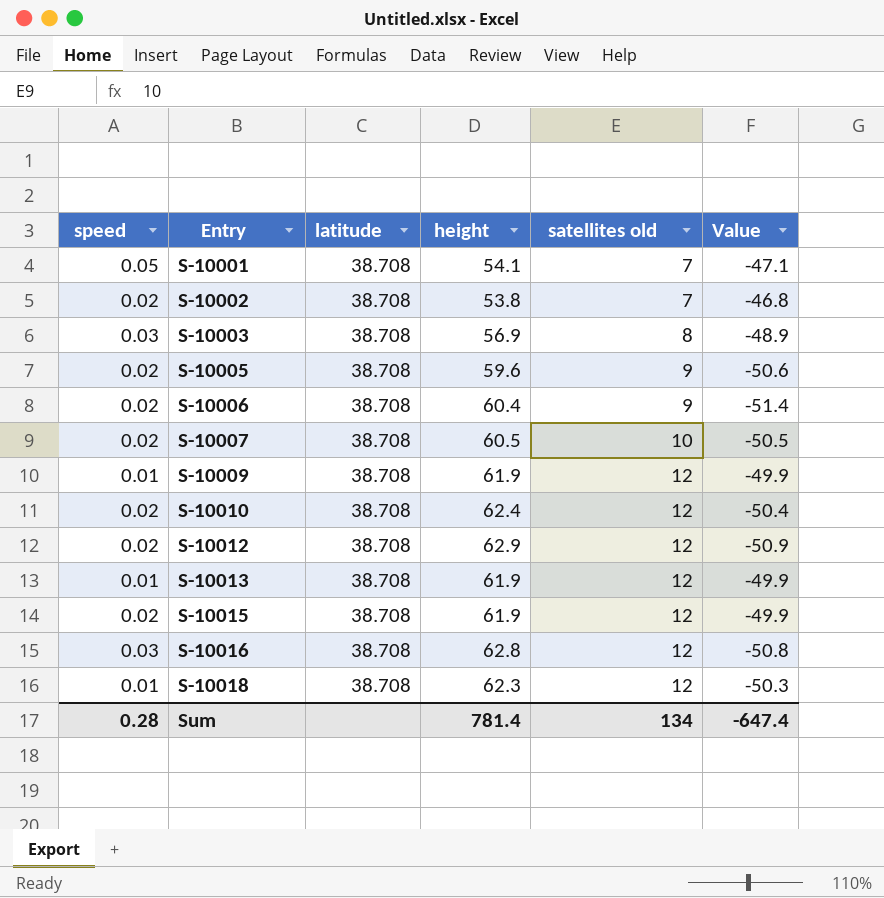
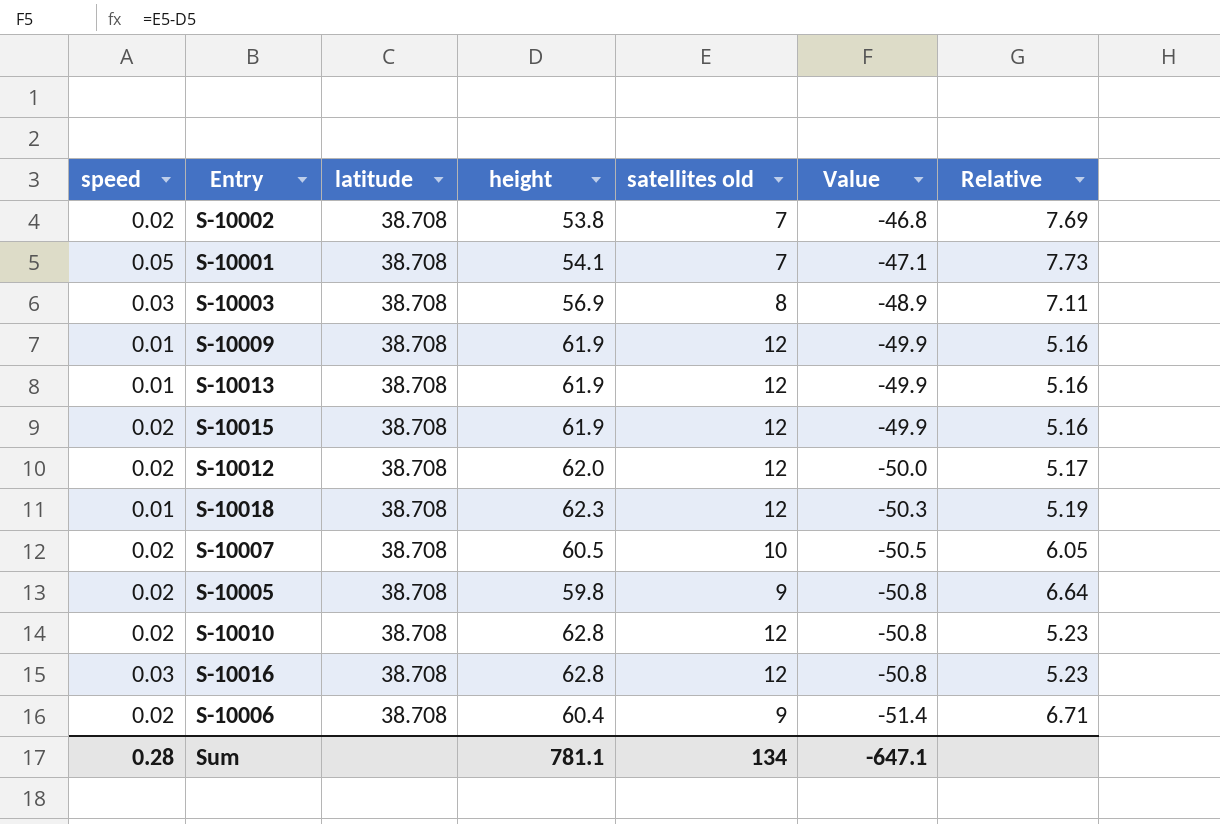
row order: Entry ascending -> Value descending
column Relative | formula: none -> [height] / [satellites old]
S-10012 | height: 62.9 -> 62.0
S-10012 | Value: -50.9 -> -50.0
S-10005 | height: 59.6 -> 59.8
S-10005 | Value: -50.6 -> -50.8
S-10010 | height: 62.4 -> 62.8
S-10010 | Value: -50.4 -> -50.8
Sum | height: 781.4 -> 781.1
Sum | Value: -647.4 -> -647.1

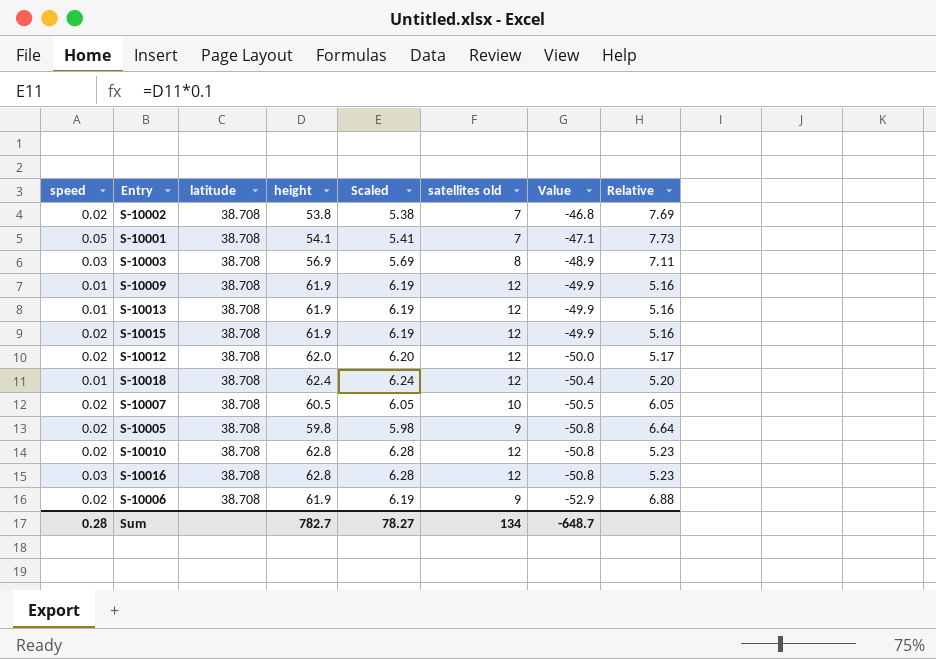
column Scaled | formula: none -> [height] * 0.1
S-10018 | height: 62.3 -> 62.4
S-10018 | Value: -50.3 -> -50.4
S-10018 | Relative: 5.19 -> 5.20
S-10006 | height: 60.4 -> 61.9
S-10006 | Value: -51.4 -> -52.9
S-10006 | Relative: 6.71 -> 6.88
Sum | height: 781.1 -> 782.7
Sum | Value: -647.1 -> -648.7

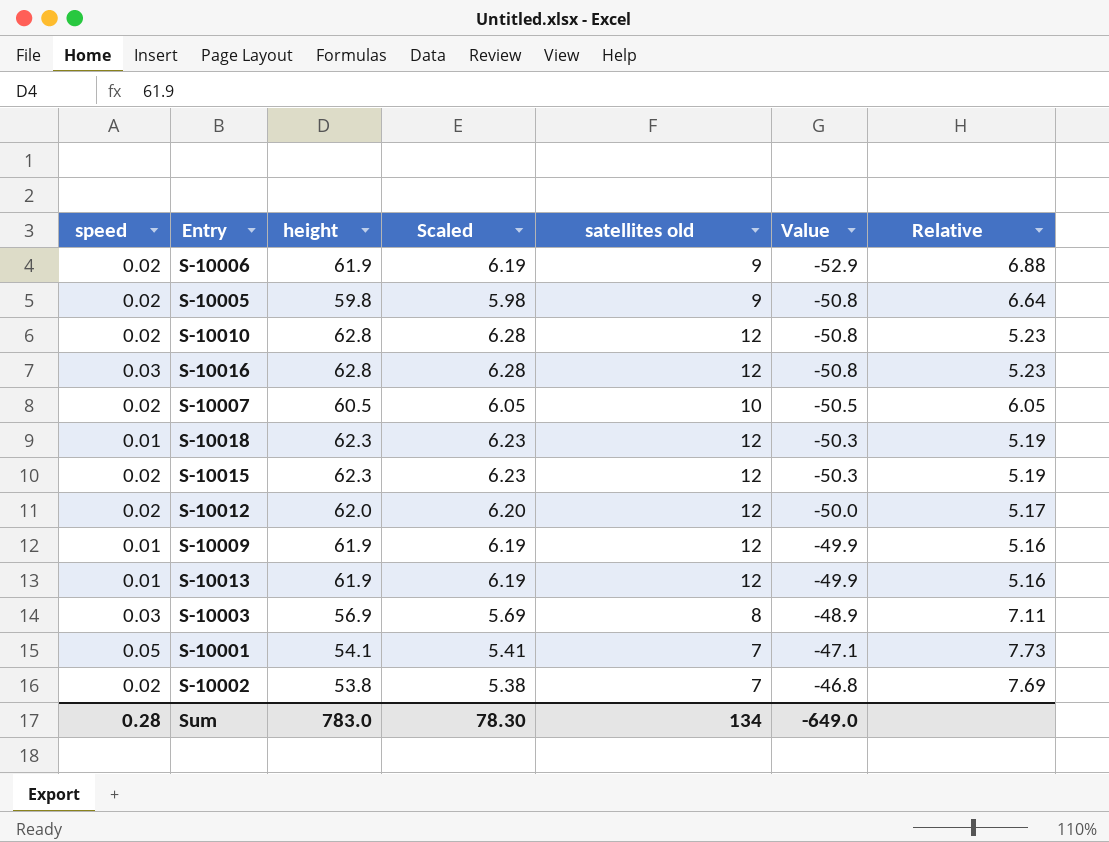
row order: Value descending -> Value ascending
column latitude | position: 3 -> none
S-10018 | height: 62.4 -> 62.3
S-10018 | Scaled: 6.24 -> 6.23
S-10018 | Value: -50.4 -> -50.3
S-10018 | Relative: 5.20 -> 5.19
S-10015 | height: 61.9 -> 62.3
S-10015 | Scaled: 6.19 -> 6.23
S-10015 | Value: -49.9 -> -50.3
S-10015 | Relative: 5.16 -> 5.19
Sum | height: 782.7 -> 783.0
Sum | Scaled: 78.27 -> 78.30
Sum | Value: -648.7 -> -649.0

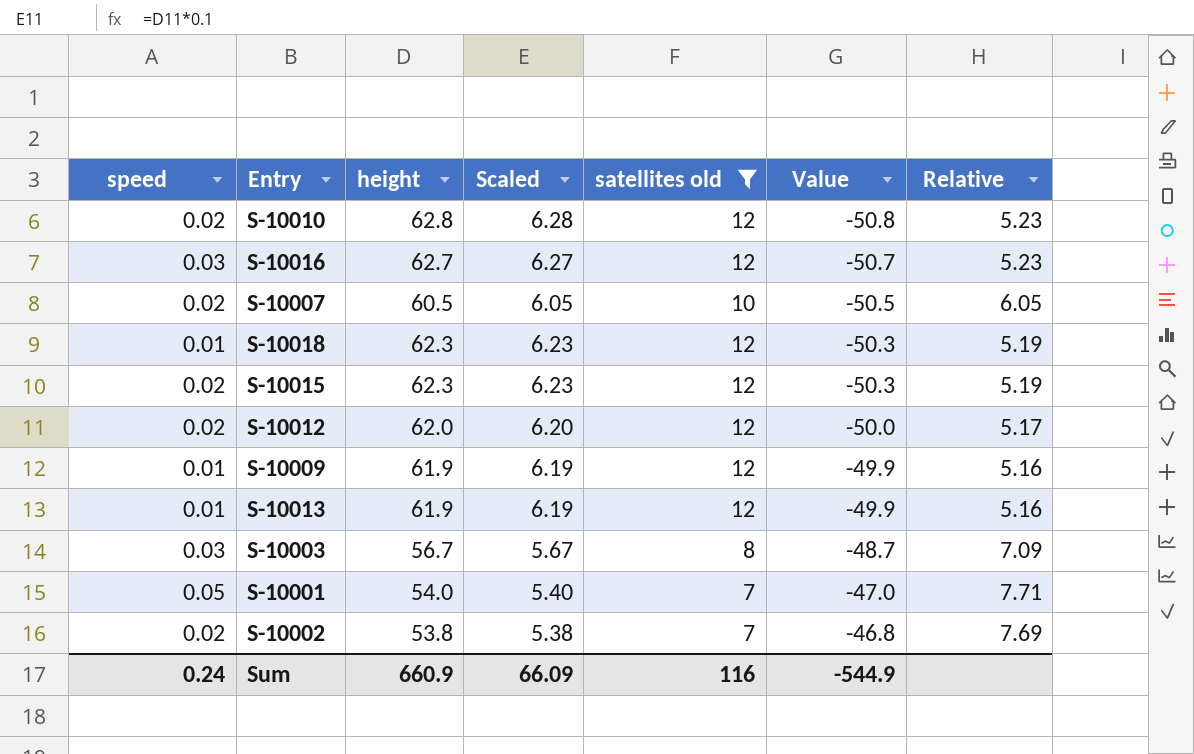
filter: none -> satellites old != 9
S-10016 | height: 62.8 -> 62.7
S-10016 | Scaled: 6.28 -> 6.27
S-10016 | Value: -50.8 -> -50.7
S-10003 | height: 56.9 -> 56.7
S-10003 | Scaled: 5.69 -> 5.67
S-10003 | Value: -48.9 -> -48.7
S-10003 | Relative: 7.11 -> 7.09
S-10001 | height: 54.1 -> 54.0
S-10001 | Scaled: 5.41 -> 5.40
S-10001 | Value: -47.1 -> -47.0
S-10001 | Relative: 7.73 -> 7.71
Sum | speed: 0.28 -> 0.24
Sum | height: 783.0 -> 660.9
Sum | Scaled: 78.30 -> 66.09
Sum | satellites old: 134 -> 116
Sum | Value: -649.0 -> -544.9

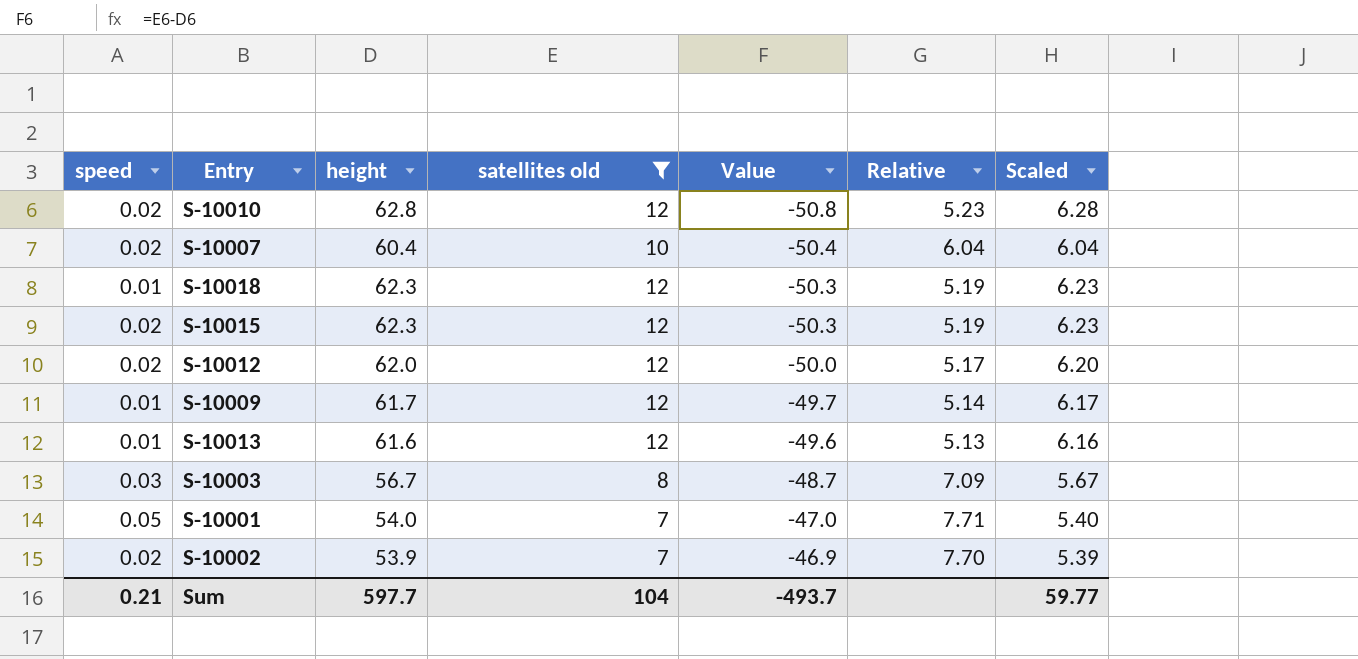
column Scaled | position: 4 -> 7
row S-10016: 0.03 | 62.7 | 6.27 | 12 | -50.7 | 5.23 -> none
S-10007 | height: 60.5 -> 60.4
S-10007 | Value: -50.5 -> -50.4
S-10007 | Relative: 6.05 -> 6.04
S-10007 | Scaled: 6.05 -> 6.04
S-10009 | height: 61.9 -> 61.7
S-10009 | Value: -49.9 -> -49.7
S-10009 | Relative: 5.16 -> 5.14
S-10009 | Scaled: 6.19 -> 6.17
S-10013 | height: 61.9 -> 61.6
S-10013 | Value: -49.9 -> -49.6
S-10013 | Relative: 5.16 -> 5.13
S-10013 | Scaled: 6.19 -> 6.16
S-10002 | height: 53.8 -> 53.9
S-10002 | Value: -46.8 -> -46.9
S-10002 | Relative: 7.69 -> 7.70
S-10002 | Scaled: 5.38 -> 5.39
Sum | speed: 0.24 -> 0.21
Sum | height: 660.9 -> 597.7
Sum | satellites old: 116 -> 104
Sum | Value: -544.9 -> -493.7
Sum | Scaled: 66.09 -> 59.77

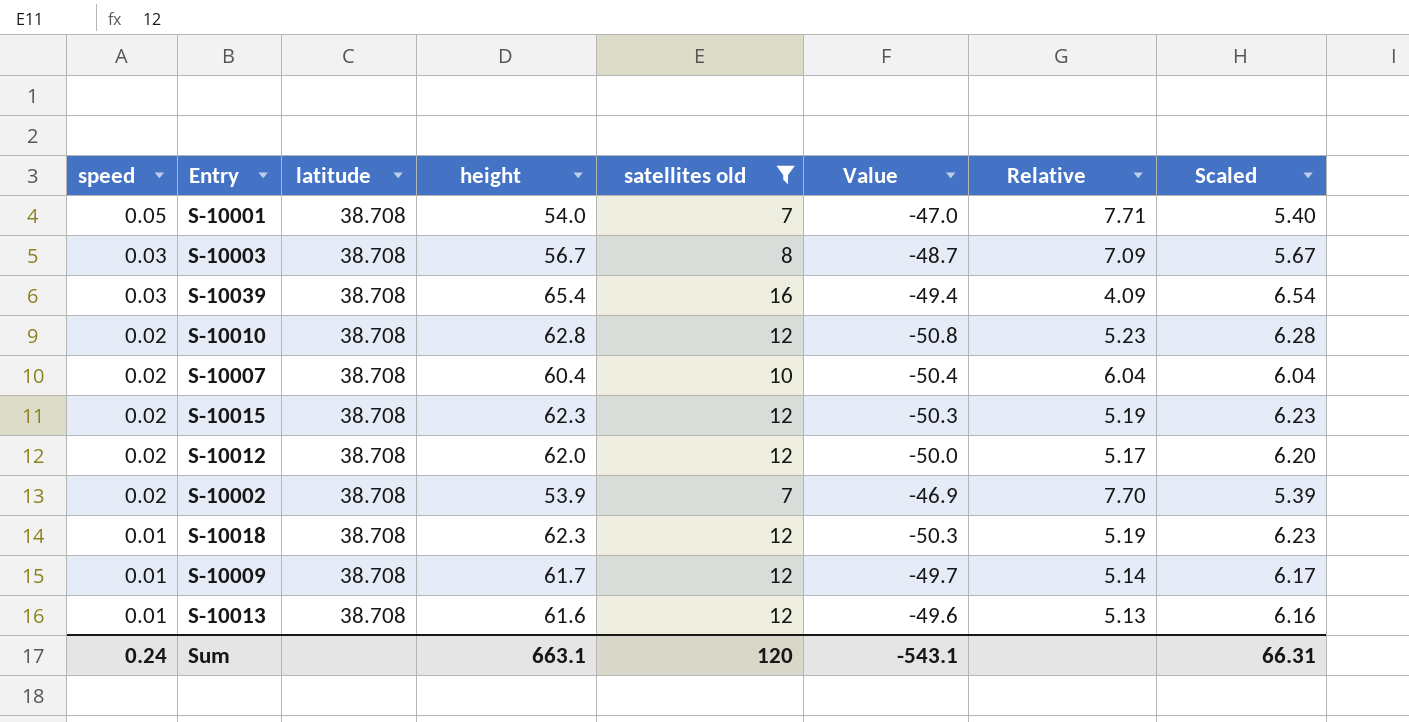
row order: Value ascending -> speed descending
column latitude | position: none -> 3
row S-10039: none -> 0.03 | 38.708 | 65.4 | 16 | -49.4 | 4.09 | 6.54
Sum | speed: 0.21 -> 0.24
Sum | height: 597.7 -> 663.1
Sum | satellites old: 104 -> 120
Sum | Value: -493.7 -> -543.1
Sum | Scaled: 59.77 -> 66.31

